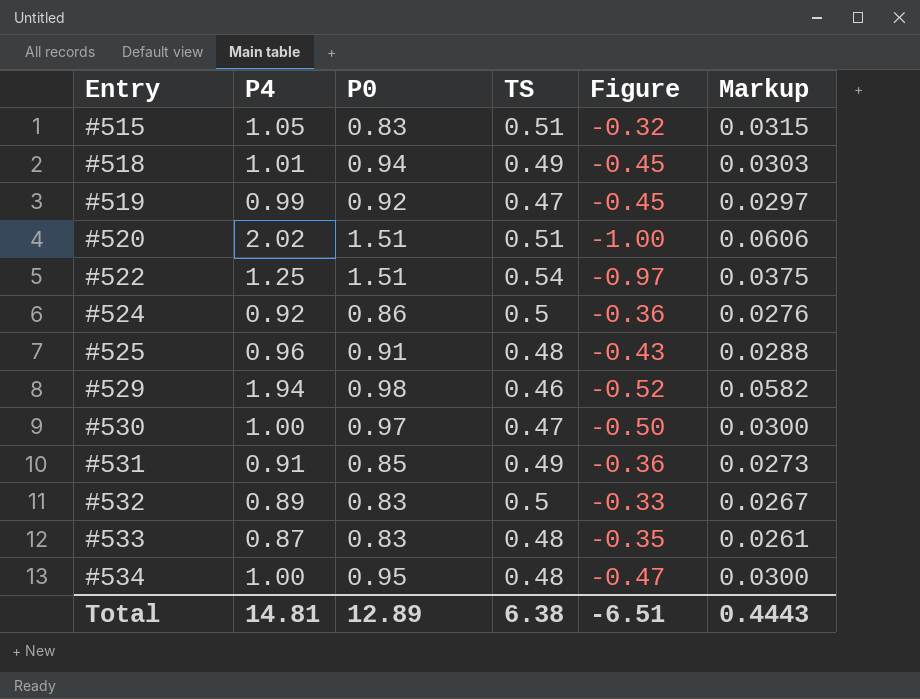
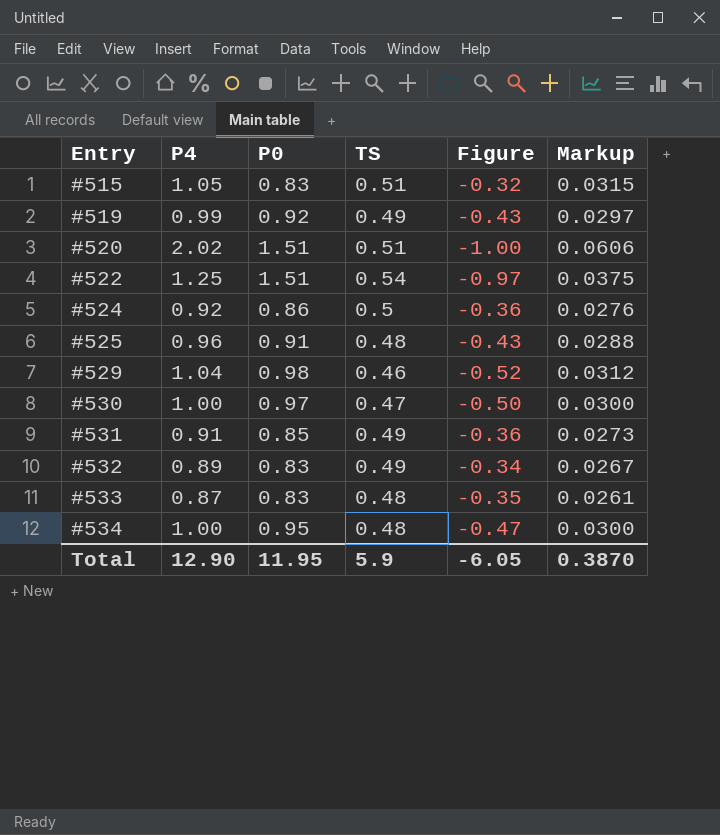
row #518: 1.01 | 0.94 | 0.49 | -0.45 | 0.0303 -> none
#519 | TS: 0.47 -> 0.49
#519 | Figure: -0.45 -> -0.43
#529 | P4: 1.94 -> 1.04
#529 | Markup: 0.0582 -> 0.0312
#532 | TS: 0.5 -> 0.49
#532 | Figure: -0.33 -> -0.34
Total | P4: 14.81 -> 12.90
Total | P0: 12.89 -> 11.95
Total | TS: 6.38 -> 5.9
Total | Figure: -6.51 -> -6.05
Total | Markup: 0.4443 -> 0.3870

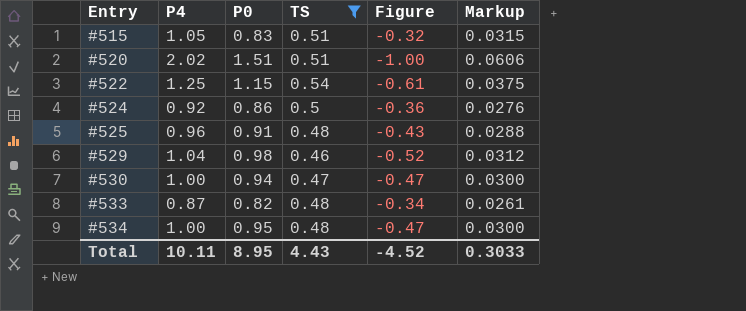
filter: none -> TS != 0.49
#522 | P0: 1.51 -> 1.15
#522 | Figure: -0.97 -> -0.61
#530 | P0: 0.97 -> 0.94
#530 | Figure: -0.50 -> -0.47
#533 | P0: 0.83 -> 0.82
#533 | Figure: -0.35 -> -0.34
Total | P4: 12.90 -> 10.11
Total | P0: 11.95 -> 8.95
Total | TS: 5.9 -> 4.43
Total | Figure: -6.05 -> -4.52
Total | Markup: 0.3870 -> 0.3033

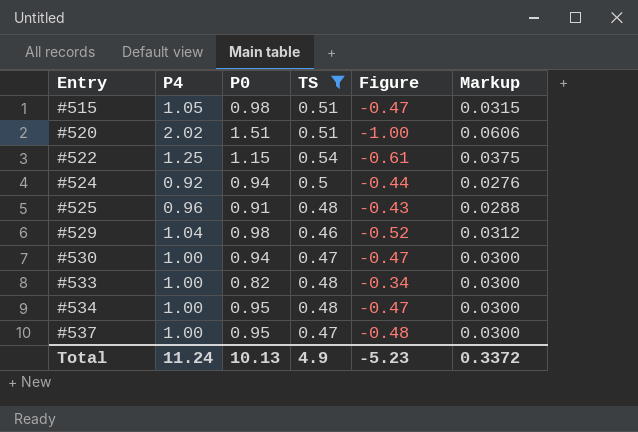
#515 | P0: 0.83 -> 0.98
#515 | Figure: -0.32 -> -0.47
#524 | P0: 0.86 -> 0.94
#524 | Figure: -0.36 -> -0.44
#533 | P4: 0.87 -> 1.00
#533 | Markup: 0.0261 -> 0.0300
row #537: none -> 1.00 | 0.95 | 0.47 | -0.48 | 0.0300
Total | P4: 10.11 -> 11.24
Total | P0: 8.95 -> 10.13
Total | TS: 4.43 -> 4.9
Total | Figure: -4.52 -> -5.23
Total | Markup: 0.3033 -> 0.3372

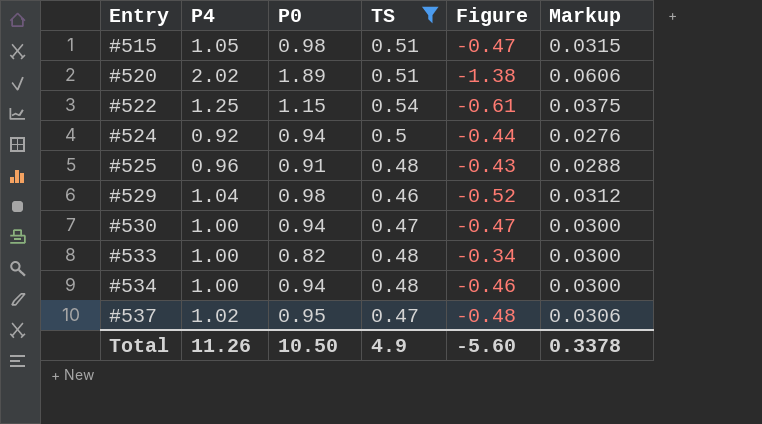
#520 | P0: 1.51 -> 1.89
#520 | Figure: -1.00 -> -1.38
#534 | P0: 0.95 -> 0.94
#534 | Figure: -0.47 -> -0.46
#537 | P4: 1.00 -> 1.02
#537 | Markup: 0.0300 -> 0.0306
Total | P4: 11.24 -> 11.26
Total | P0: 10.13 -> 10.50
Total | Figure: -5.23 -> -5.60
Total | Markup: 0.3372 -> 0.3378

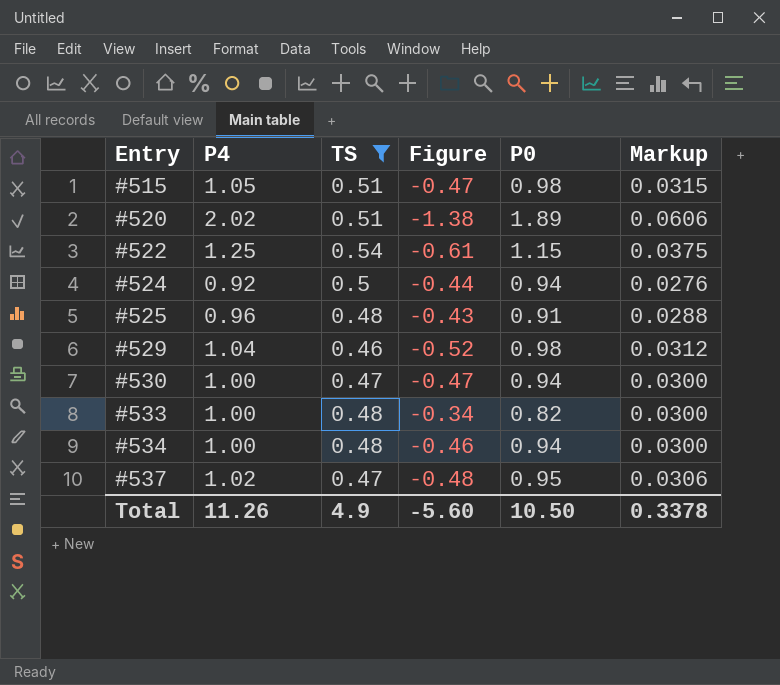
column P0 | position: 3 -> 5

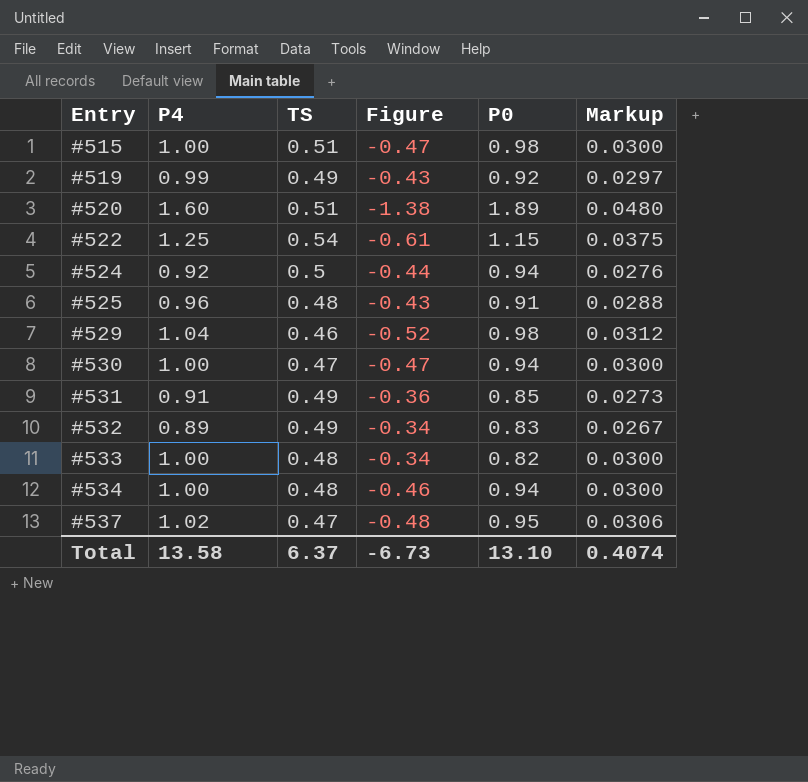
filter: TS != 0.49 -> none
#515 | P4: 1.05 -> 1.00
#515 | Markup: 0.0315 -> 0.0300
#520 | P4: 2.02 -> 1.60
#520 | Markup: 0.0606 -> 0.0480
Total | P4: 11.26 -> 13.58
Total | TS: 4.9 -> 6.37
Total | Figure: -5.60 -> -6.73
Total | P0: 10.50 -> 13.10
Total | Markup: 0.3378 -> 0.4074

